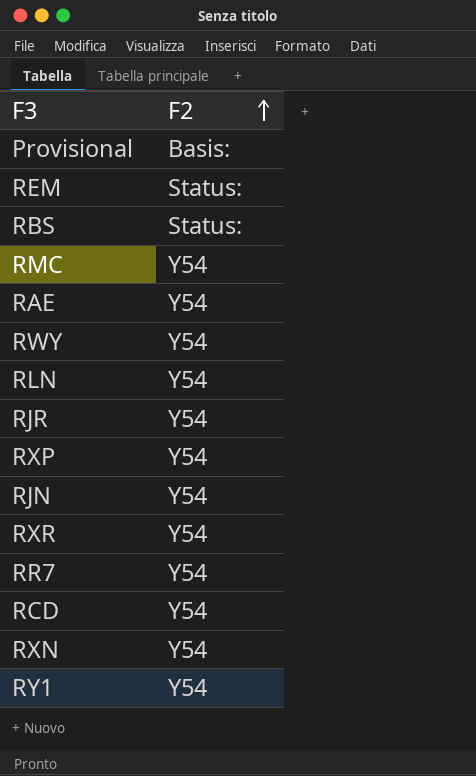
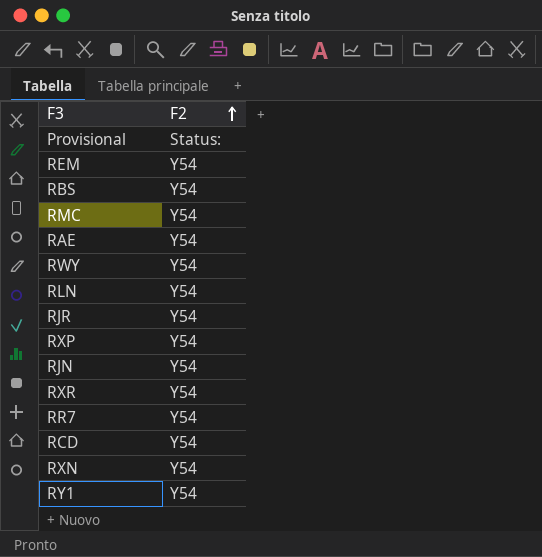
Provisional | F2: Basis: -> Status:
REM | F2: Status: -> Y54
RBS | F2: Status: -> Y54

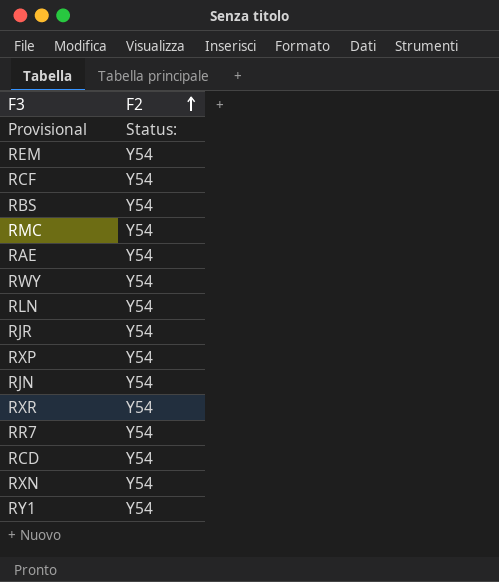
row RCF: none -> Y54

